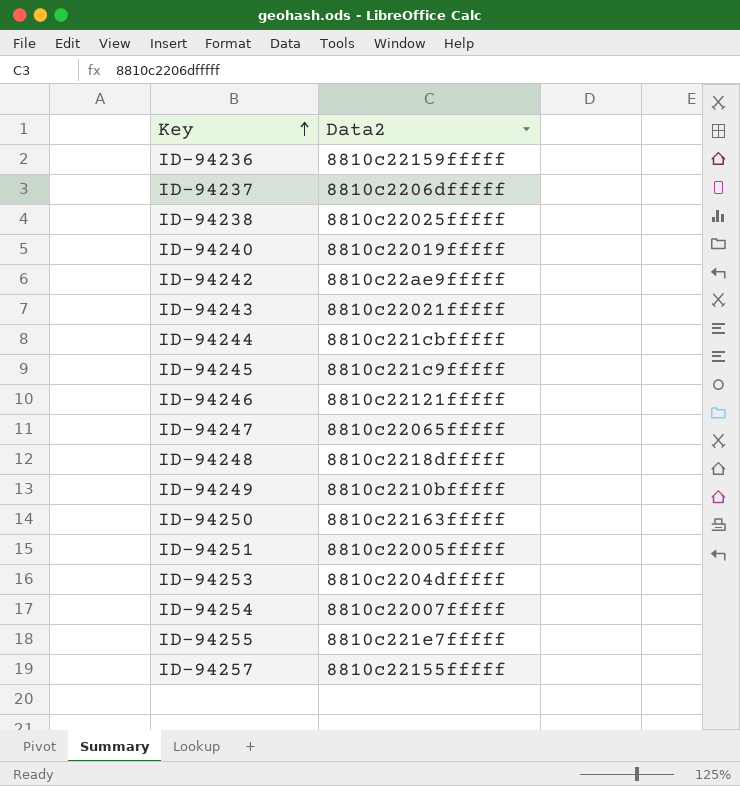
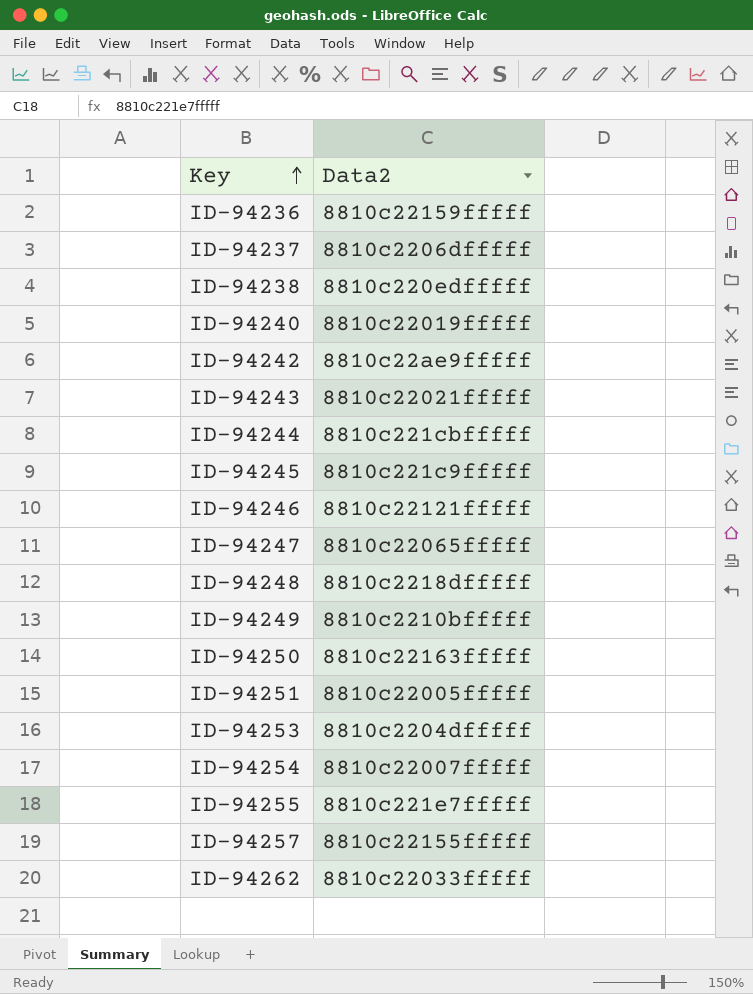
ID-94238 | Data2: 8810c22025fffff -> 8810c220edfffff
row ID-94262: none -> 8810c22033fffff

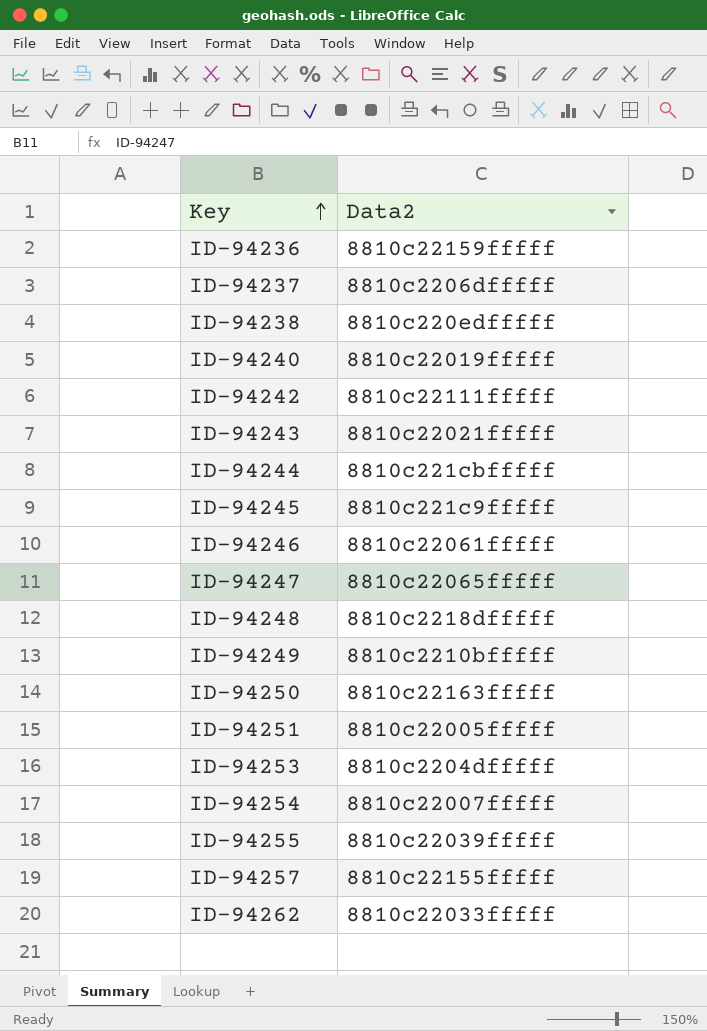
ID-94242 | Data2: 8810c22ae9fffff -> 8810c22111fffff
ID-94246 | Data2: 8810c22121fffff -> 8810c22061fffff
ID-94255 | Data2: 8810c221e7fffff -> 8810c22039fffff

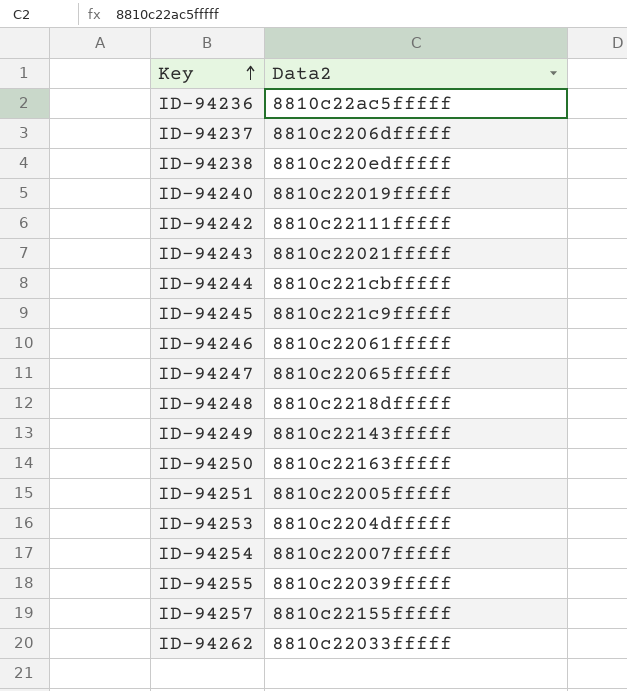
ID-94236 | Data2: 8810c22159fffff -> 8810c22ac5fffff
ID-94249 | Data2: 8810c2210bfffff -> 8810c22143fffff

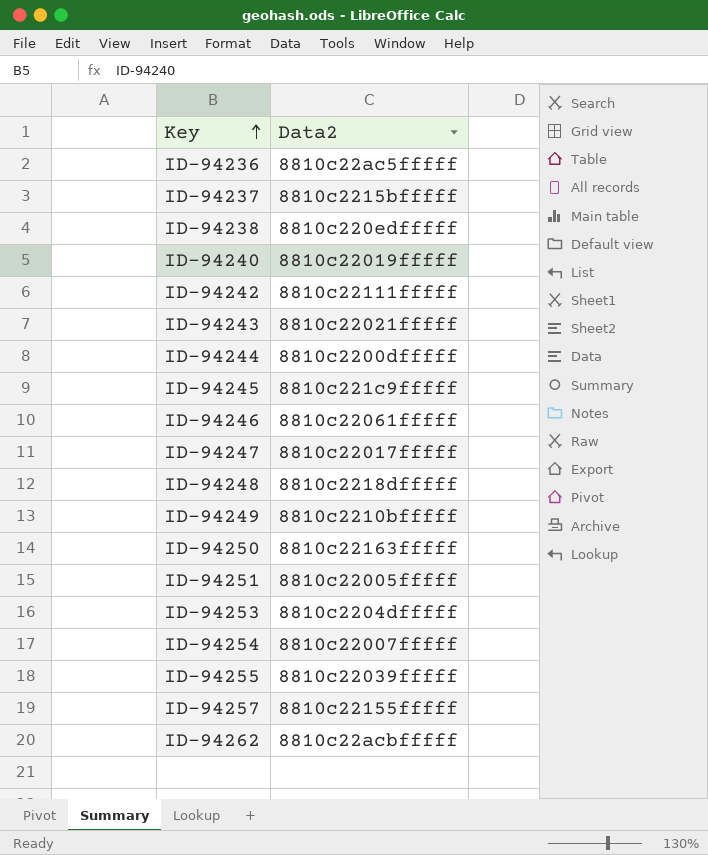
ID-94237 | Data2: 8810c2206dfffff -> 8810c2215bfffff
ID-94244 | Data2: 8810c221cbfffff -> 8810c2200dfffff
ID-94247 | Data2: 8810c22065fffff -> 8810c22017fffff
ID-94249 | Data2: 8810c22143fffff -> 8810c2210bfffff
ID-94262 | Data2: 8810c22033fffff -> 8810c22acbfffff

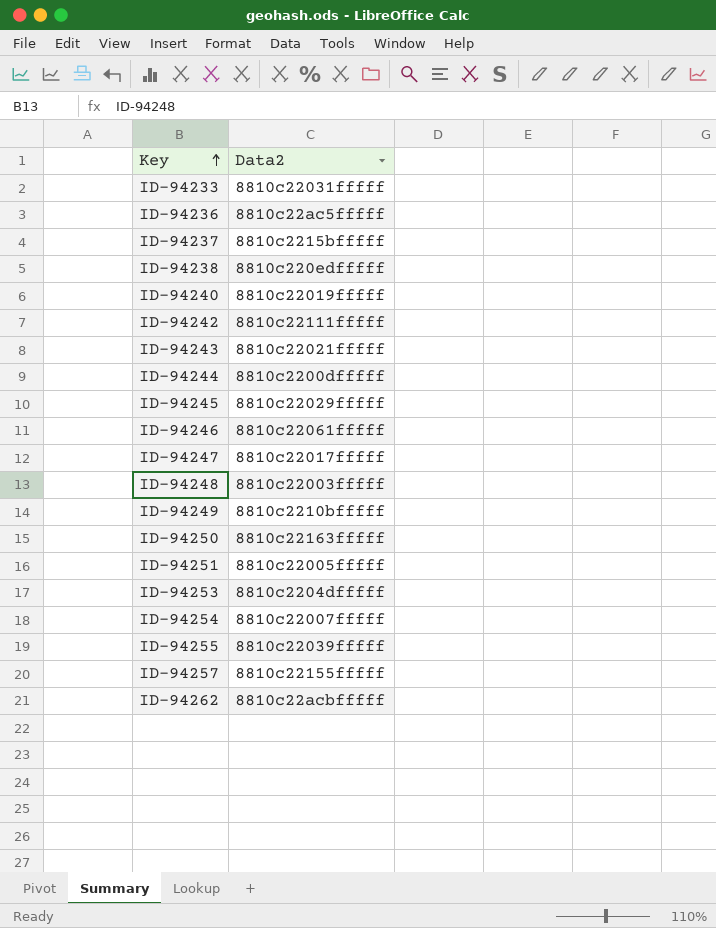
row ID-94233: none -> 8810c22031fffff
ID-94245 | Data2: 8810c221c9fffff -> 8810c22029fffff
ID-94248 | Data2: 8810c2218dfffff -> 8810c22003fffff

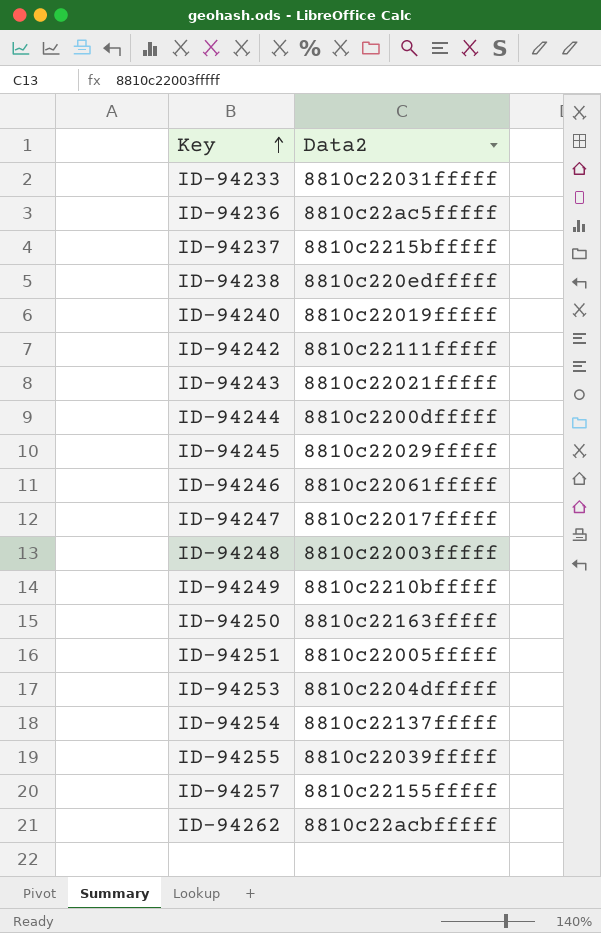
ID-94254 | Data2: 8810c22007fffff -> 8810c22137fffff

